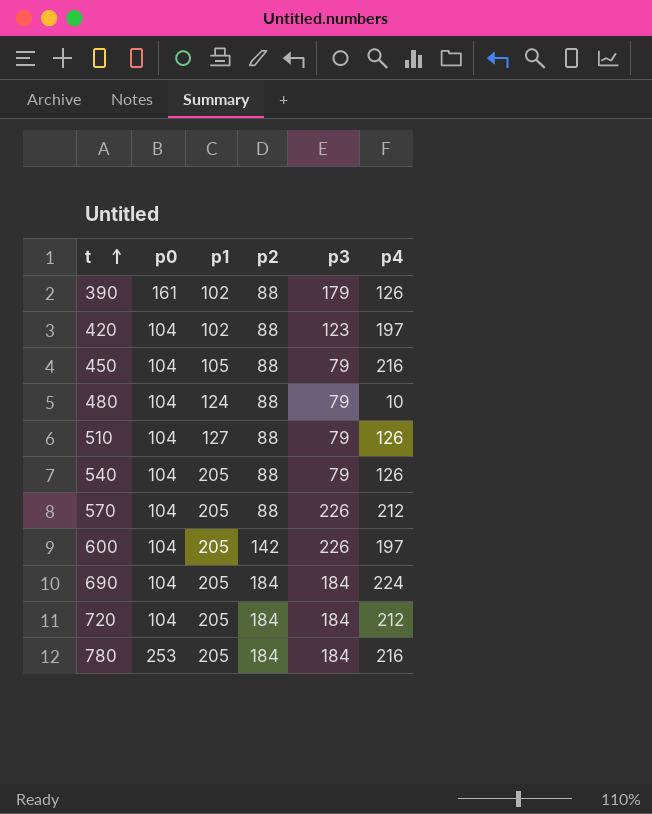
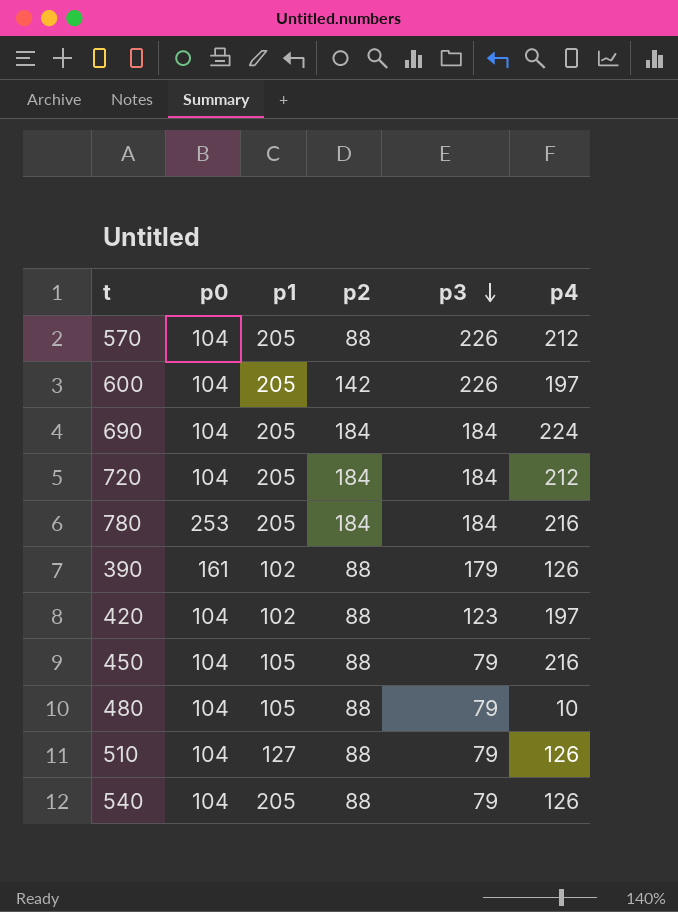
row order: t ascending -> p3 descending
480 | p1: 124 -> 105

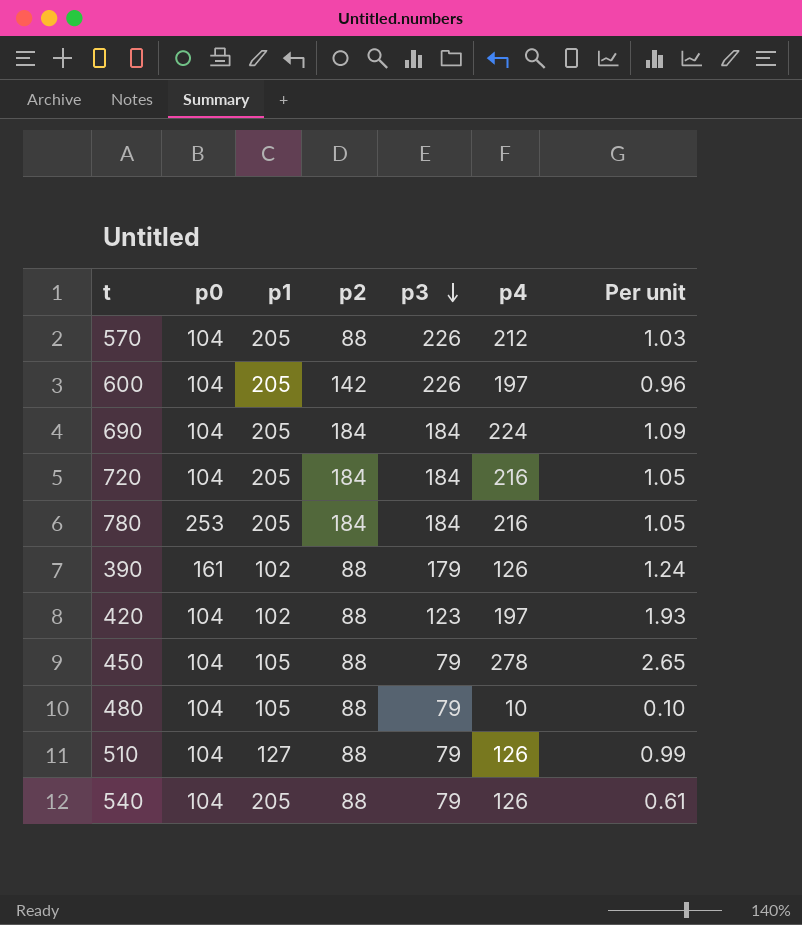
column Per unit | formula: none -> [p4] / [p1]
720 | p4: 212 -> 216
450 | p4: 216 -> 278

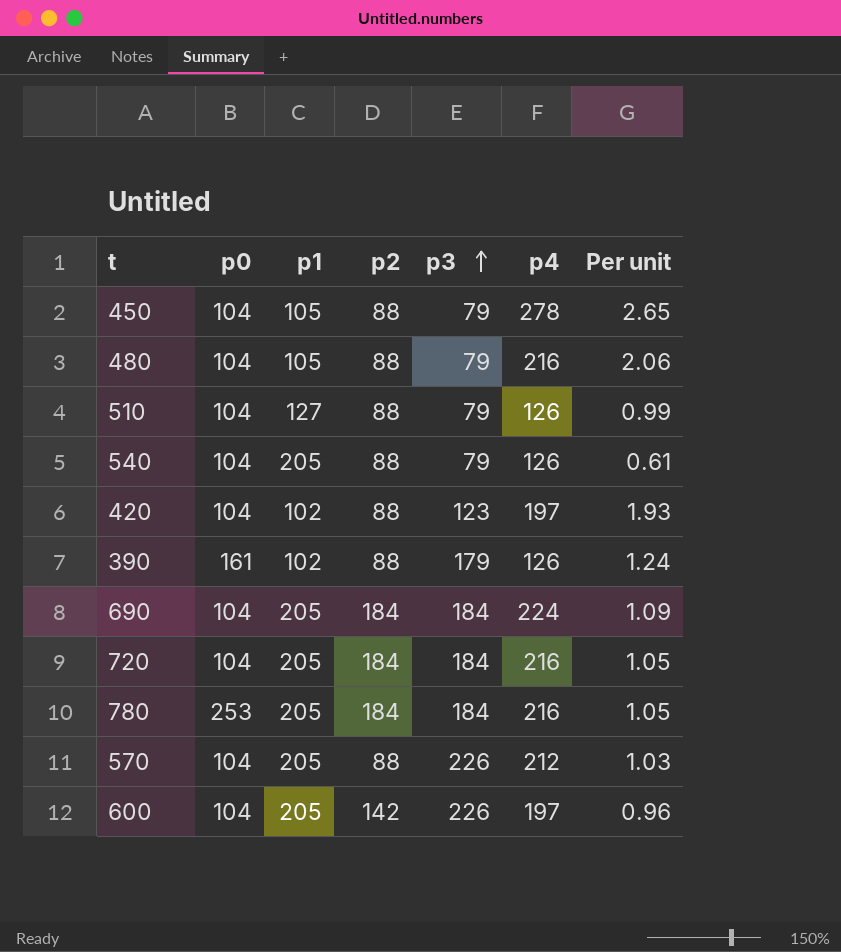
row order: p3 descending -> p3 ascending
480 | p4: 10 -> 216
480 | Per unit: 0.10 -> 2.06

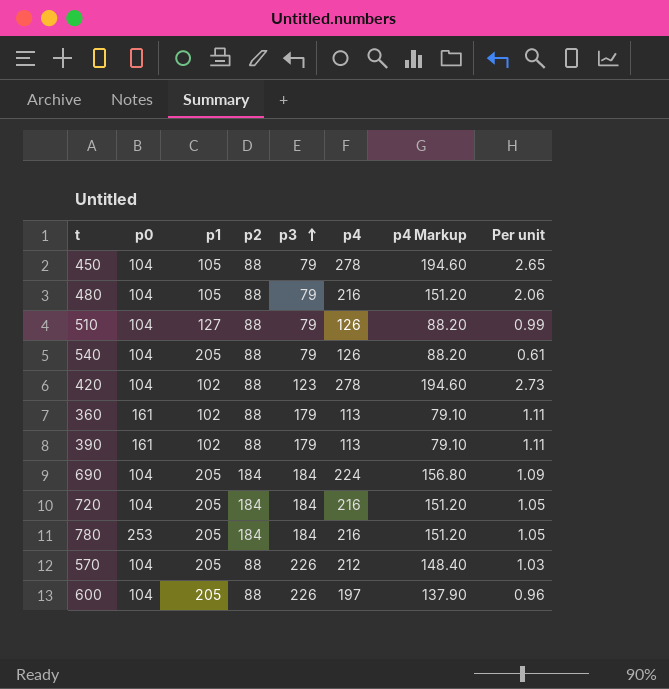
column p4 Markup | formula: none -> [p4] * 0.7
420 | p4: 197 -> 278
420 | Per unit: 1.93 -> 2.73
row 360: none -> 161 | 102 | 88 | 179 | 113 | 79.10 | 1.11
390 | p4: 126 -> 113
390 | Per unit: 1.24 -> 1.11
600 | p2: 142 -> 88

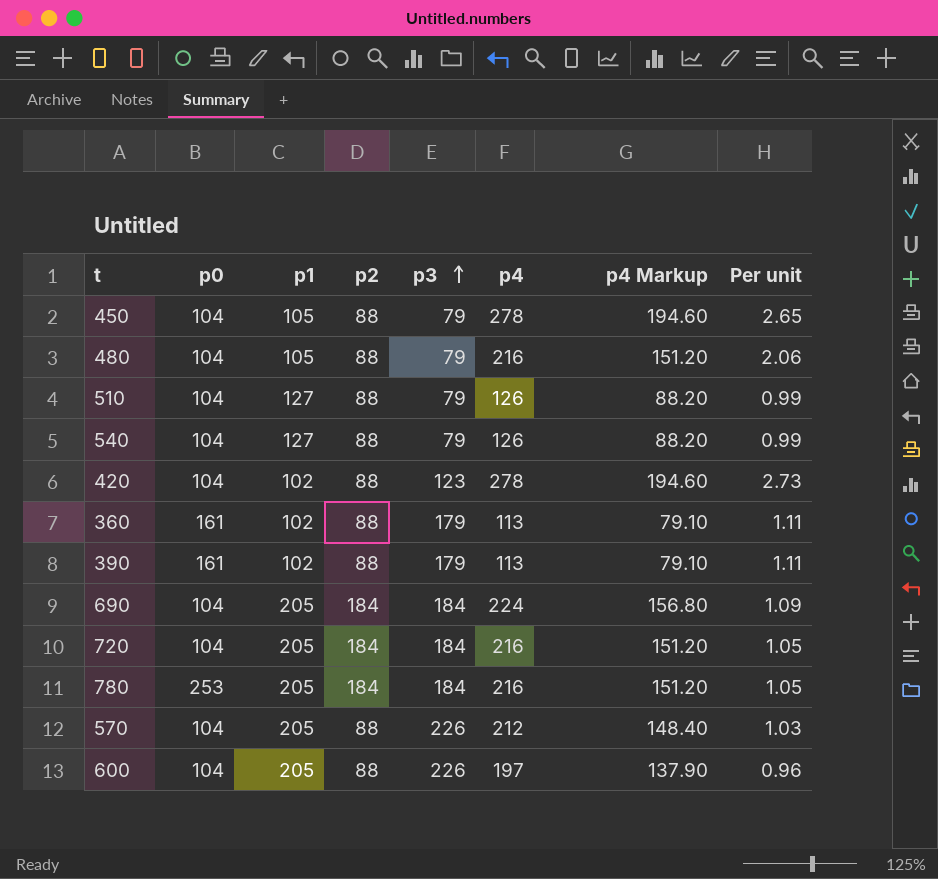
540 | p1: 205 -> 127
540 | Per unit: 0.61 -> 0.99

